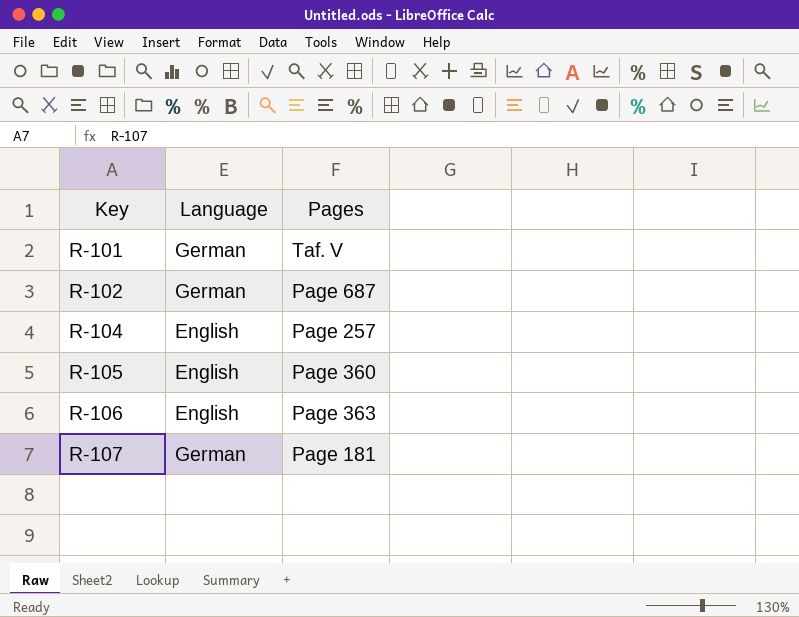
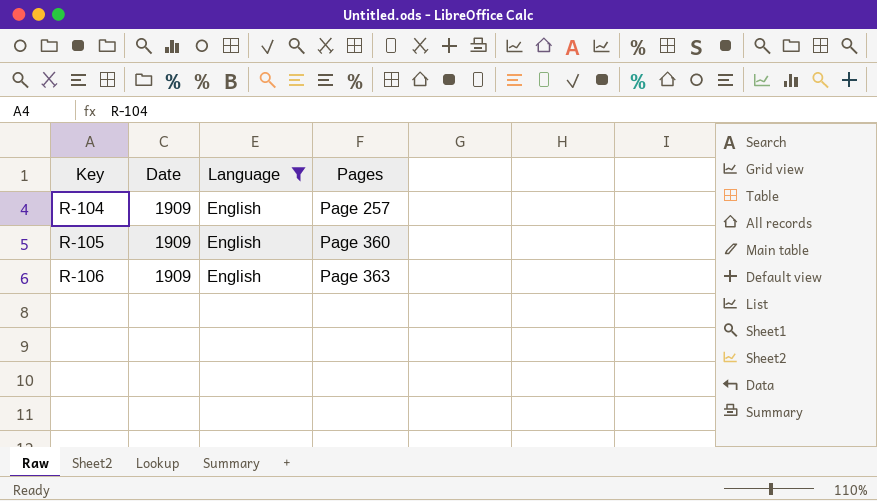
filter: none -> Language = English
column Date | position: none -> 2

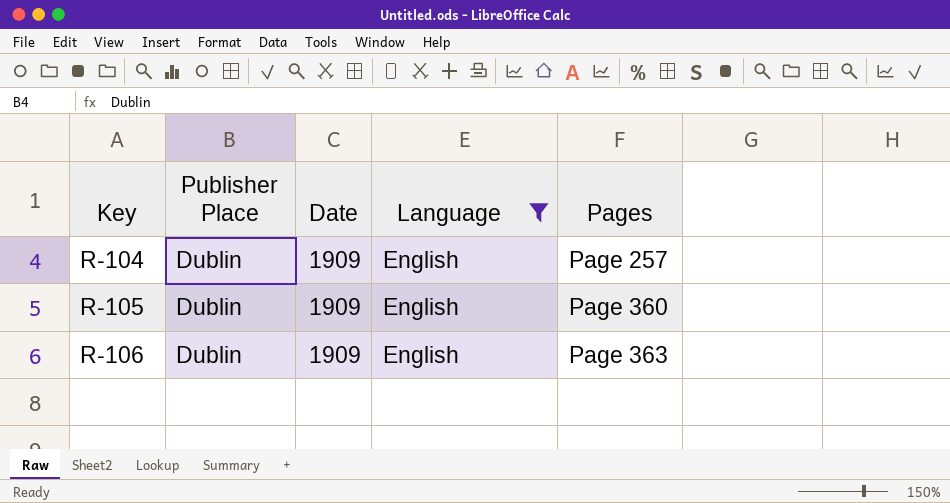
column Publisher Place | position: none -> 2

